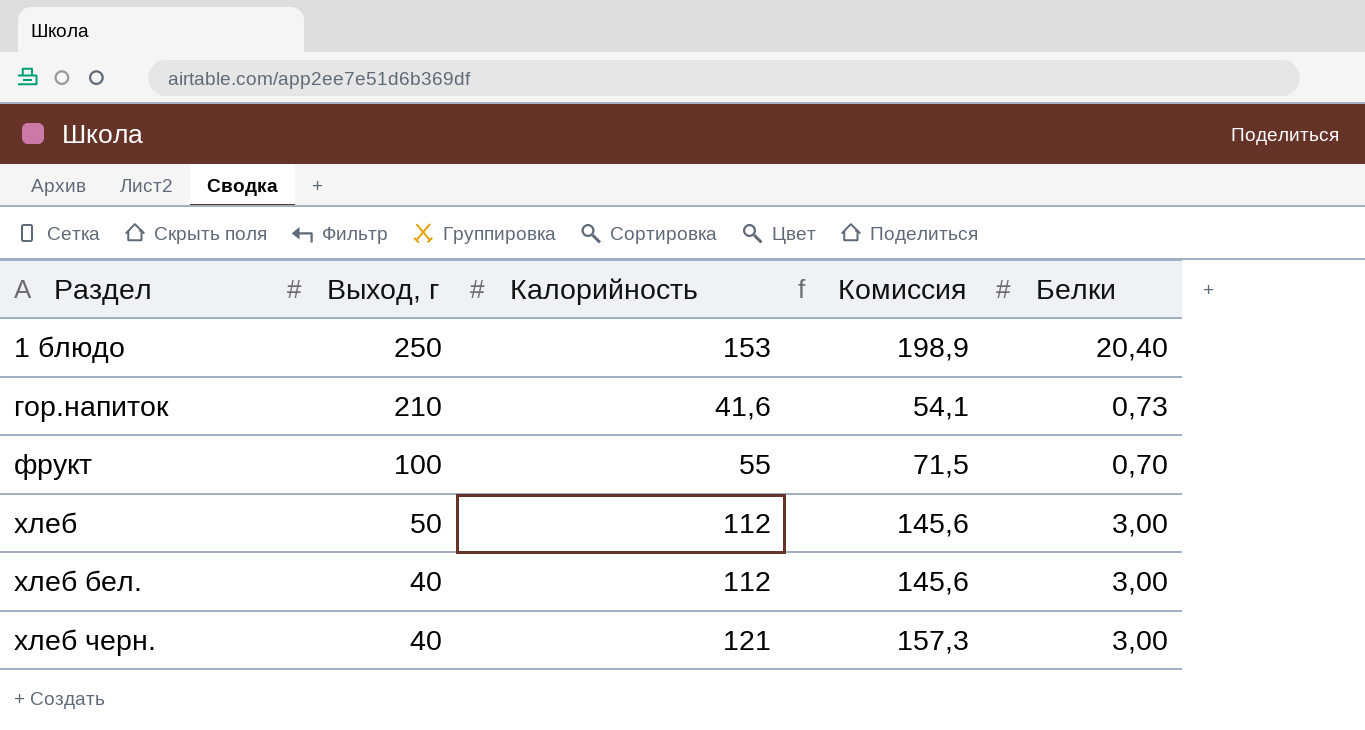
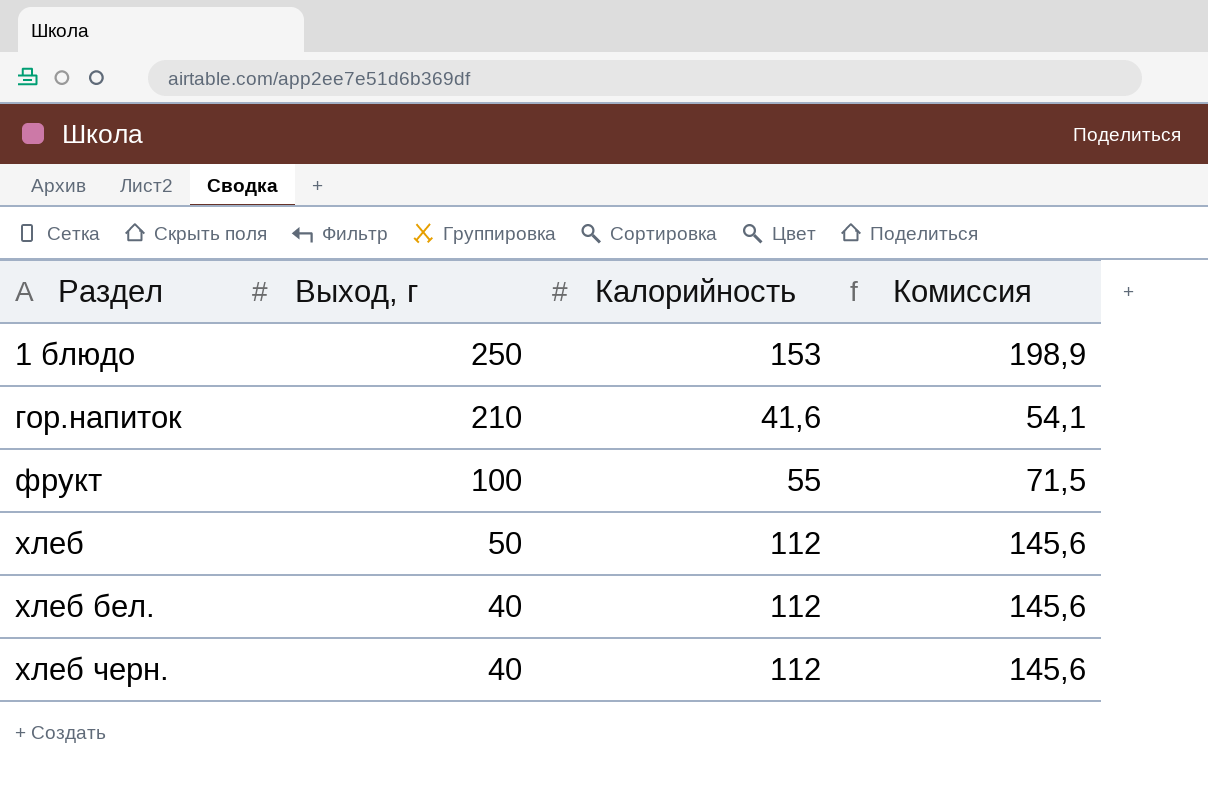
column Белки | position: 5 -> none
хлеб черн. | Калорийность: 121 -> 112
хлеб черн. | Комиссия: 157,3 -> 145,6

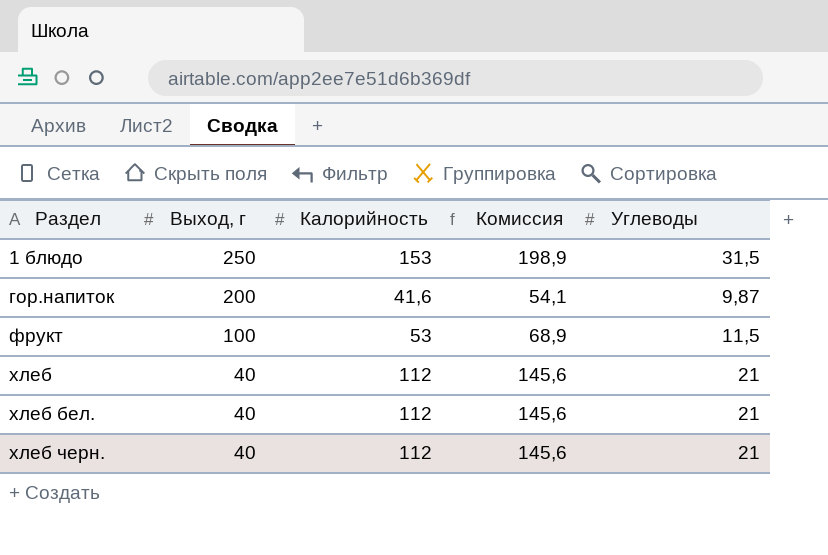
column Углеводы | position: none -> 5
гор.напиток | Выход, г: 210 -> 200
фрукт | Калорийность: 55 -> 53
фрукт | Комиссия: 71,5 -> 68,9
хлеб | Выход, г: 50 -> 40

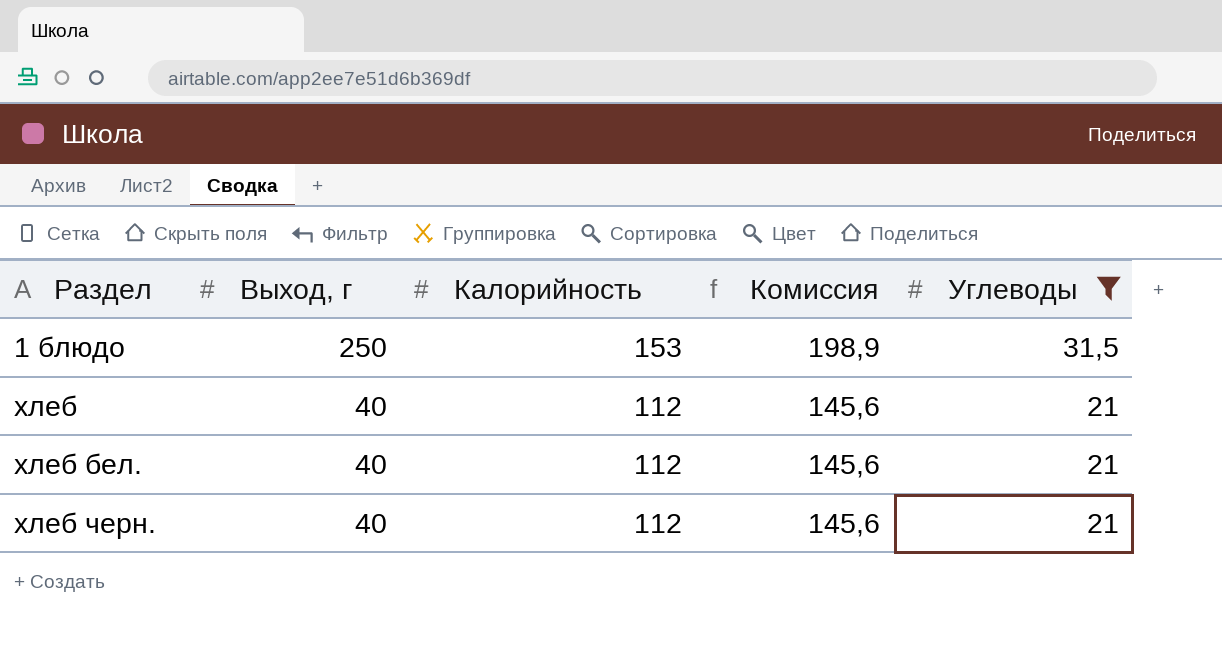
filter: none -> Углеводы >= 21

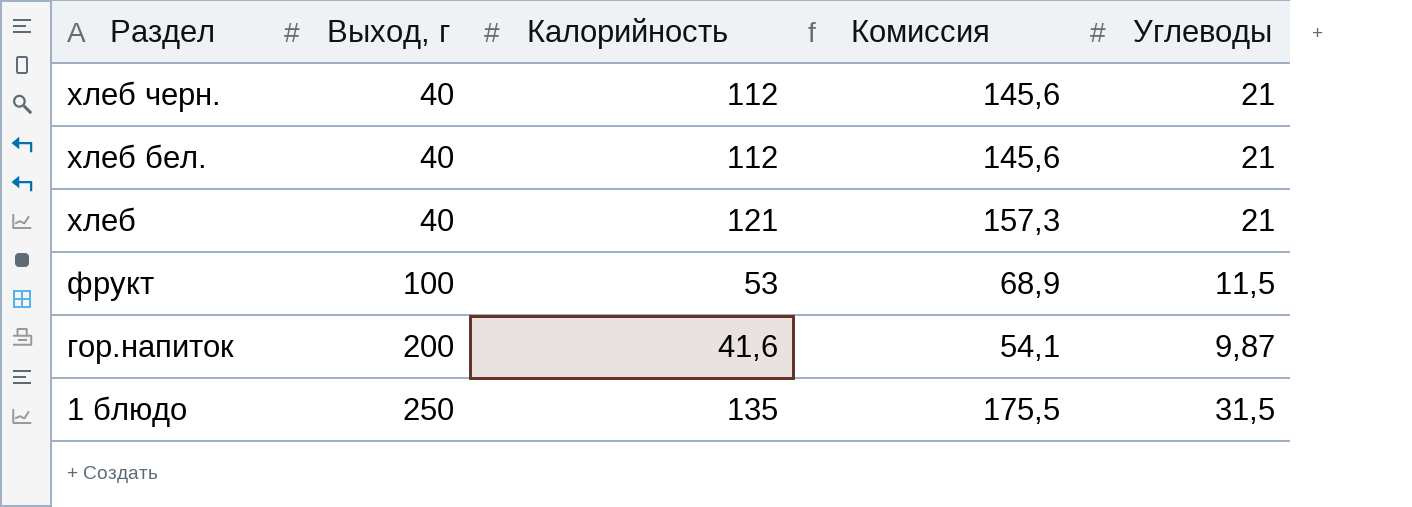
filter: Углеводы >= 21 -> none
row order: Раздел ascending -> Раздел descending
хлеб | Калорийность: 112 -> 121
хлеб | Комиссия: 145,6 -> 157,3
1 блюдо | Калорийность: 153 -> 135
1 блюдо | Комиссия: 198,9 -> 175,5

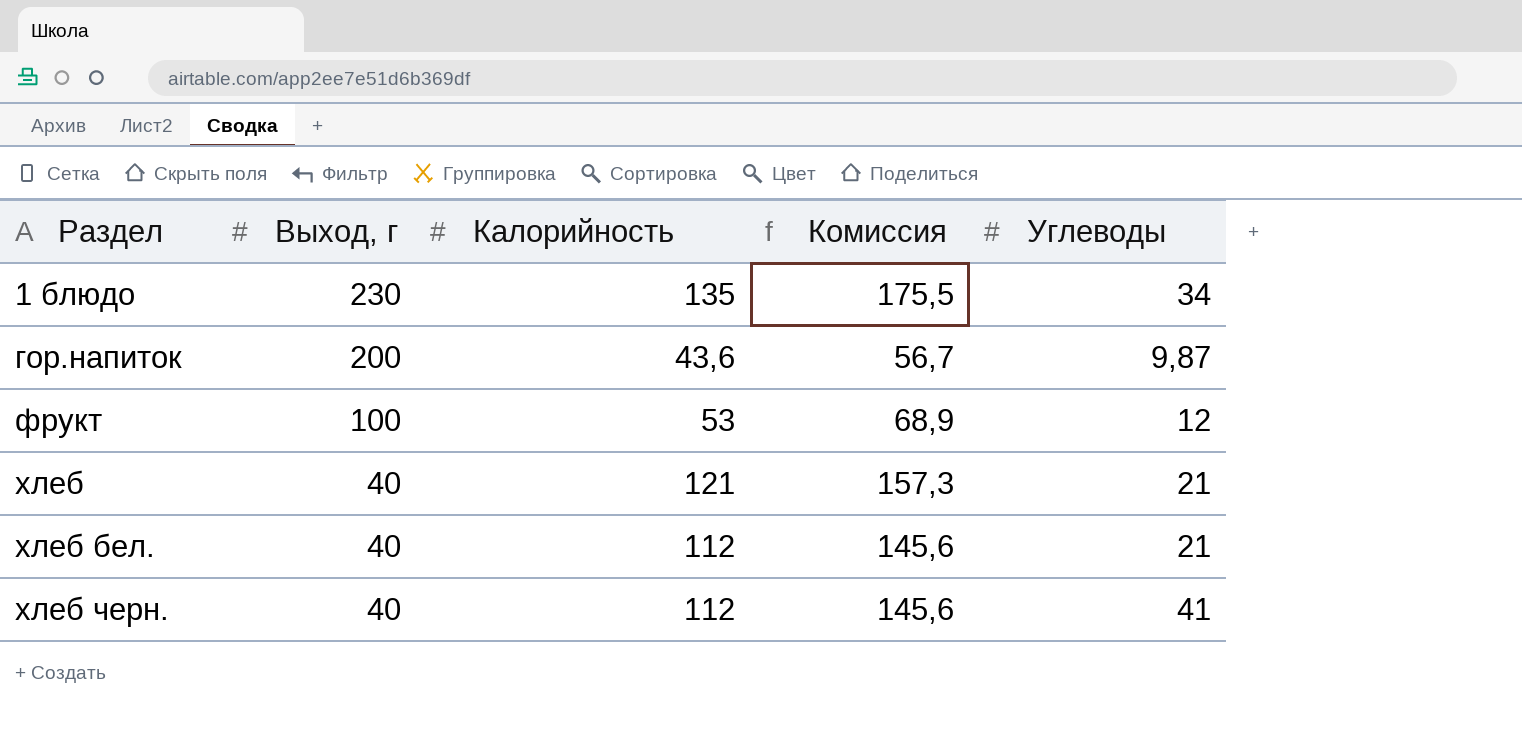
row order: Раздел descending -> Раздел ascending
1 блюдо | Выход, г: 250 -> 230
1 блюдо | Углеводы: 31,5 -> 34
гор.напиток | Калорийность: 41,6 -> 43,6
гор.напиток | Комиссия: 54,1 -> 56,7
фрукт | Углеводы: 11,5 -> 12
хлеб черн. | Углеводы: 21 -> 41

